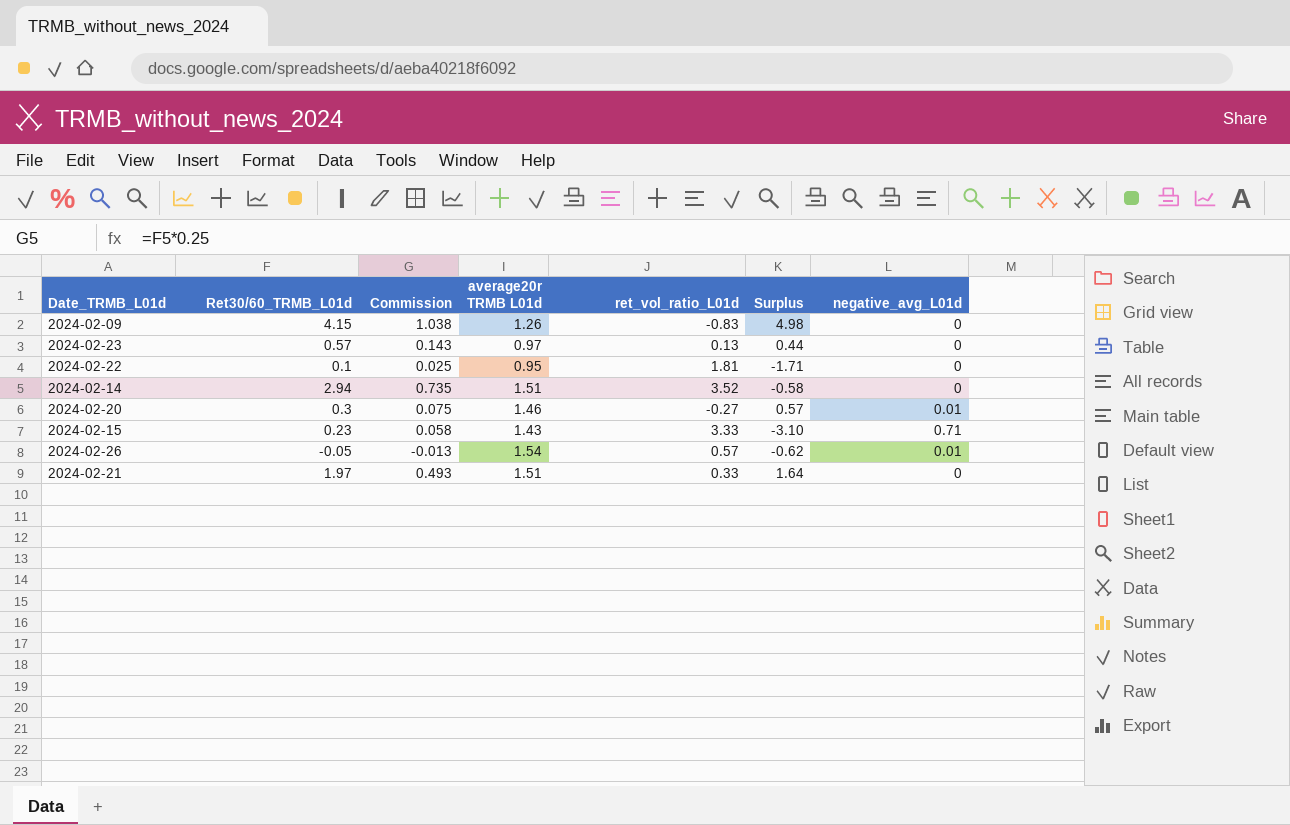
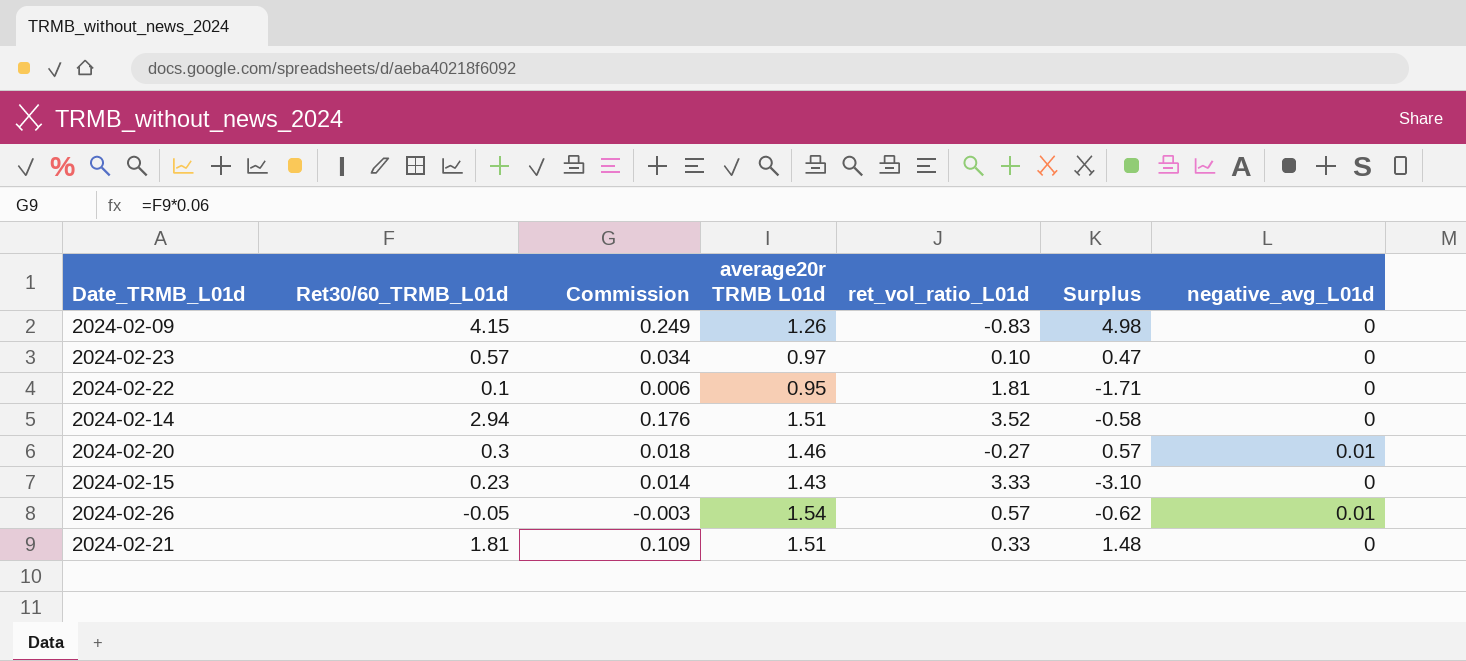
column Commission | formula: [Ret30/60_TRMB_L01d] * 0.25 -> [Ret30/60_TRMB_L01d] * 0.06
2024-02-23 | ret_vol_ratio_L01d: 0.13 -> 0.10
2024-02-23 | Surplus: 0.44 -> 0.47
2024-02-15 | negative_avg_L01d: 0.71 -> 0
2024-02-21 | Ret30/60_TRMB_L01d: 1.97 -> 1.81
2024-02-21 | Surplus: 1.64 -> 1.48

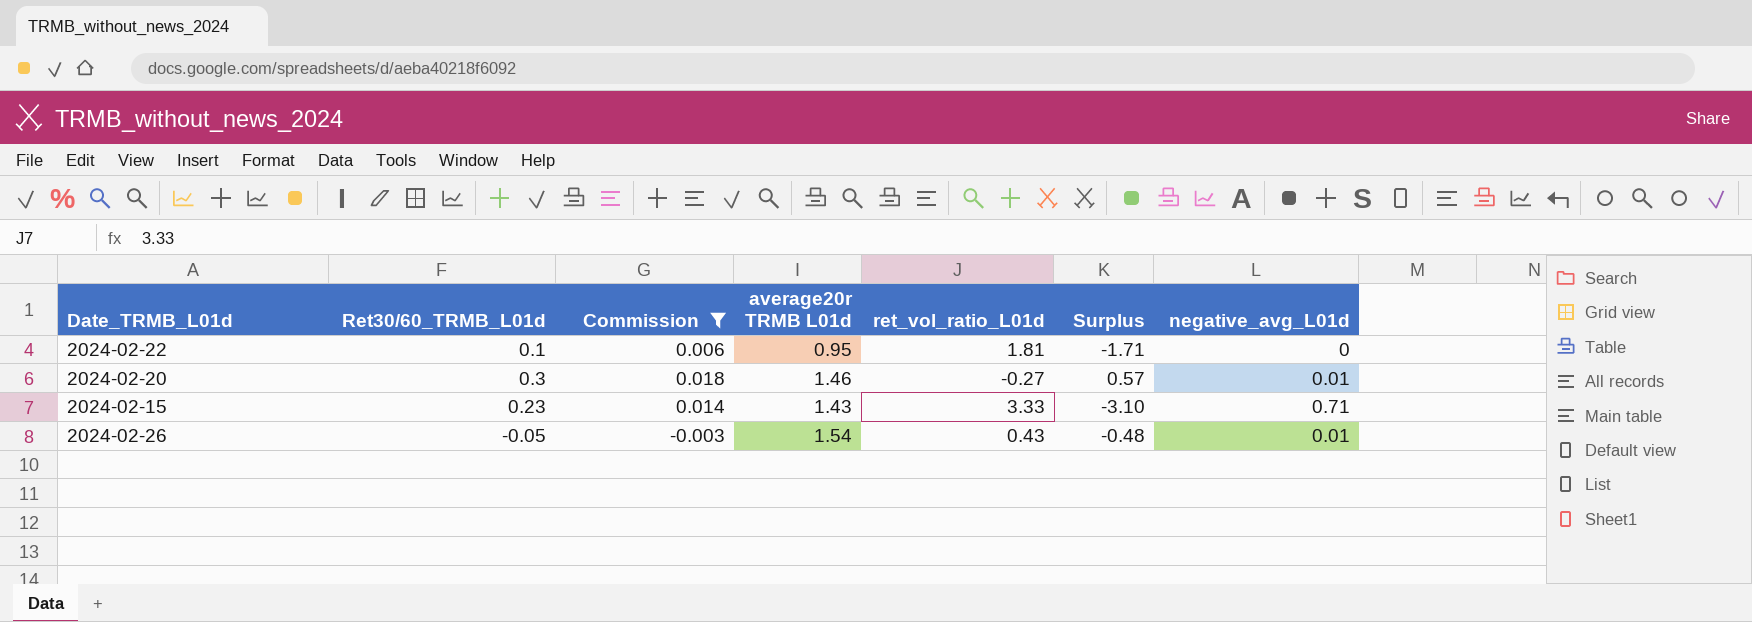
filter: none -> Commission <= 0.018
2024-02-15 | negative_avg_L01d: 0 -> 0.71
2024-02-26 | ret_vol_ratio_L01d: 0.57 -> 0.43
2024-02-26 | Surplus: -0.62 -> -0.48

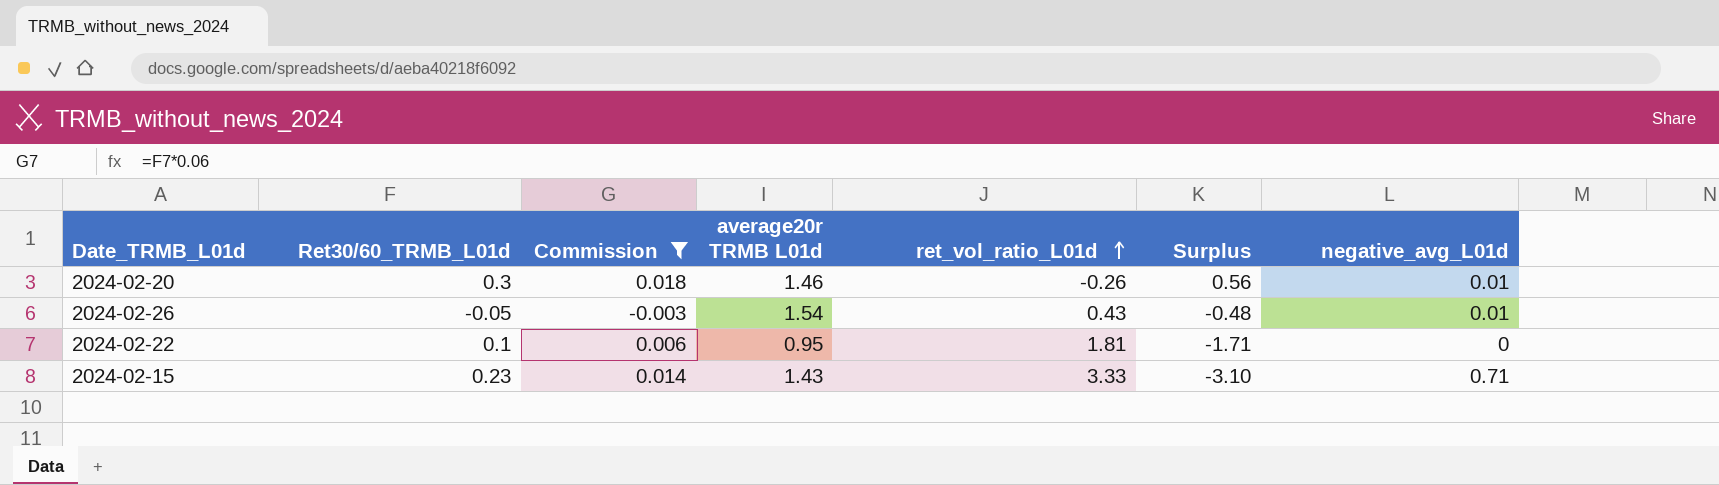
row order: none -> ret_vol_ratio_L01d ascending
2024-02-20 | ret_vol_ratio_L01d: -0.27 -> -0.26
2024-02-20 | Surplus: 0.57 -> 0.56

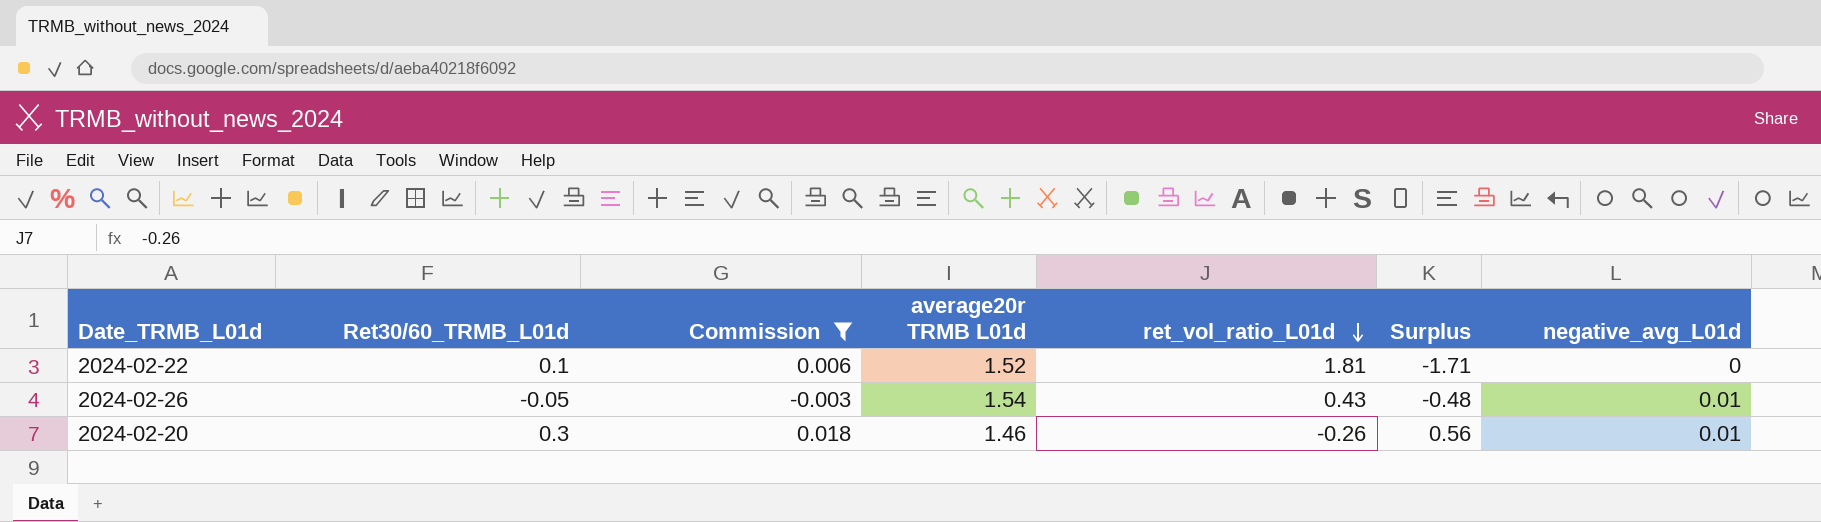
row order: ret_vol_ratio_L01d ascending -> ret_vol_ratio_L01d descending
row 2024-02-15: 0.23 | 0.014 | 1.43 | 3.33 | -3.10 | 0.71 -> none
2024-02-22 | average20r TRMB L01d: 0.95 -> 1.52

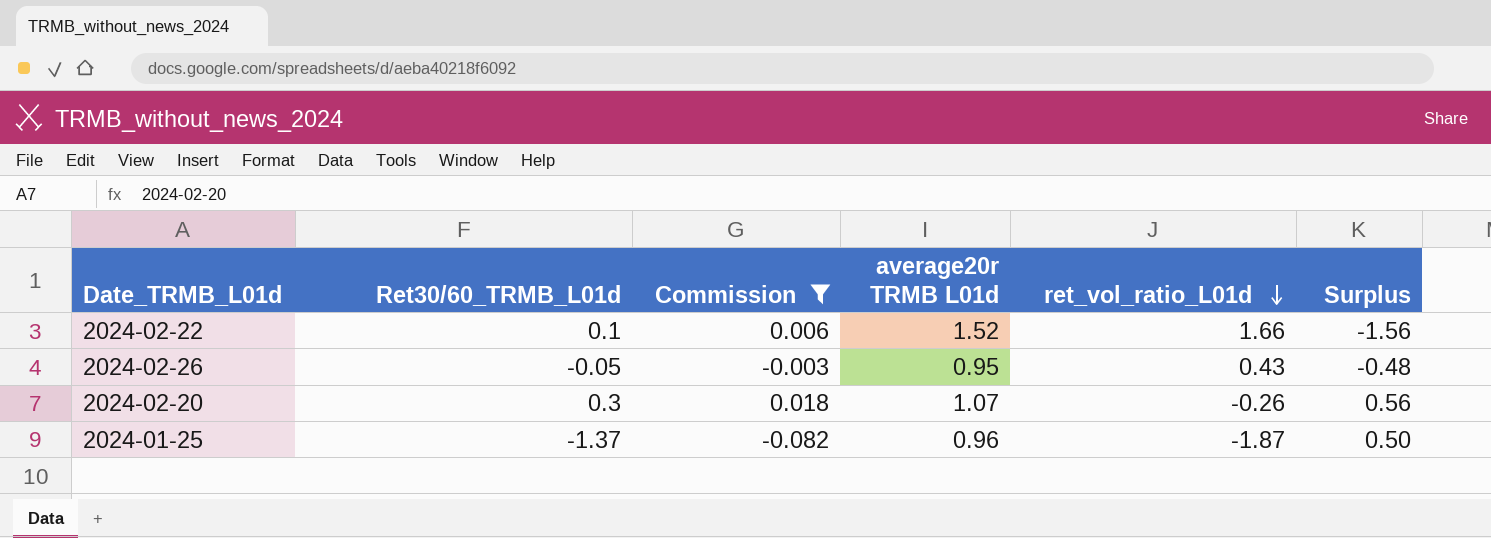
column negative_avg_L01d | position: 7 -> none
2024-02-22 | ret_vol_ratio_L01d: 1.81 -> 1.66
2024-02-22 | Surplus: -1.71 -> -1.56
2024-02-26 | average20r TRMB L01d: 1.54 -> 0.95
2024-02-20 | average20r TRMB L01d: 1.46 -> 1.07
row 2024-01-25: none -> -1.37 | -0.082 | 0.96 | -1.87 | 0.50

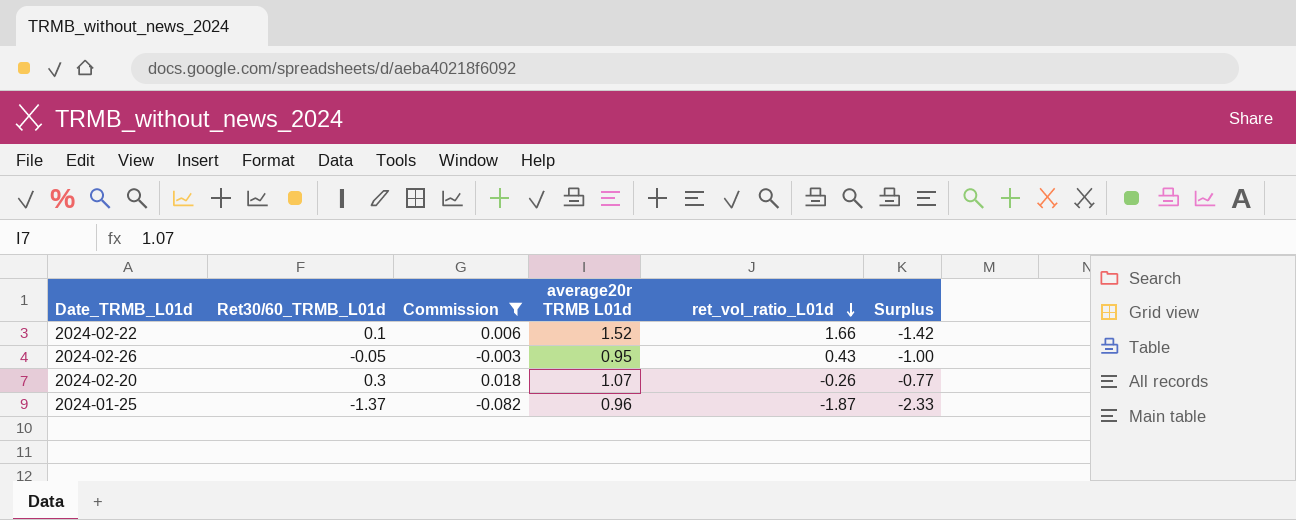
column Surplus | formula: [Ret30/60_TRMB_L01d] - [ret_vol_ratio_L01d] -> [Ret30/60_TRMB_L01d] - [average20r TRMB L01d]

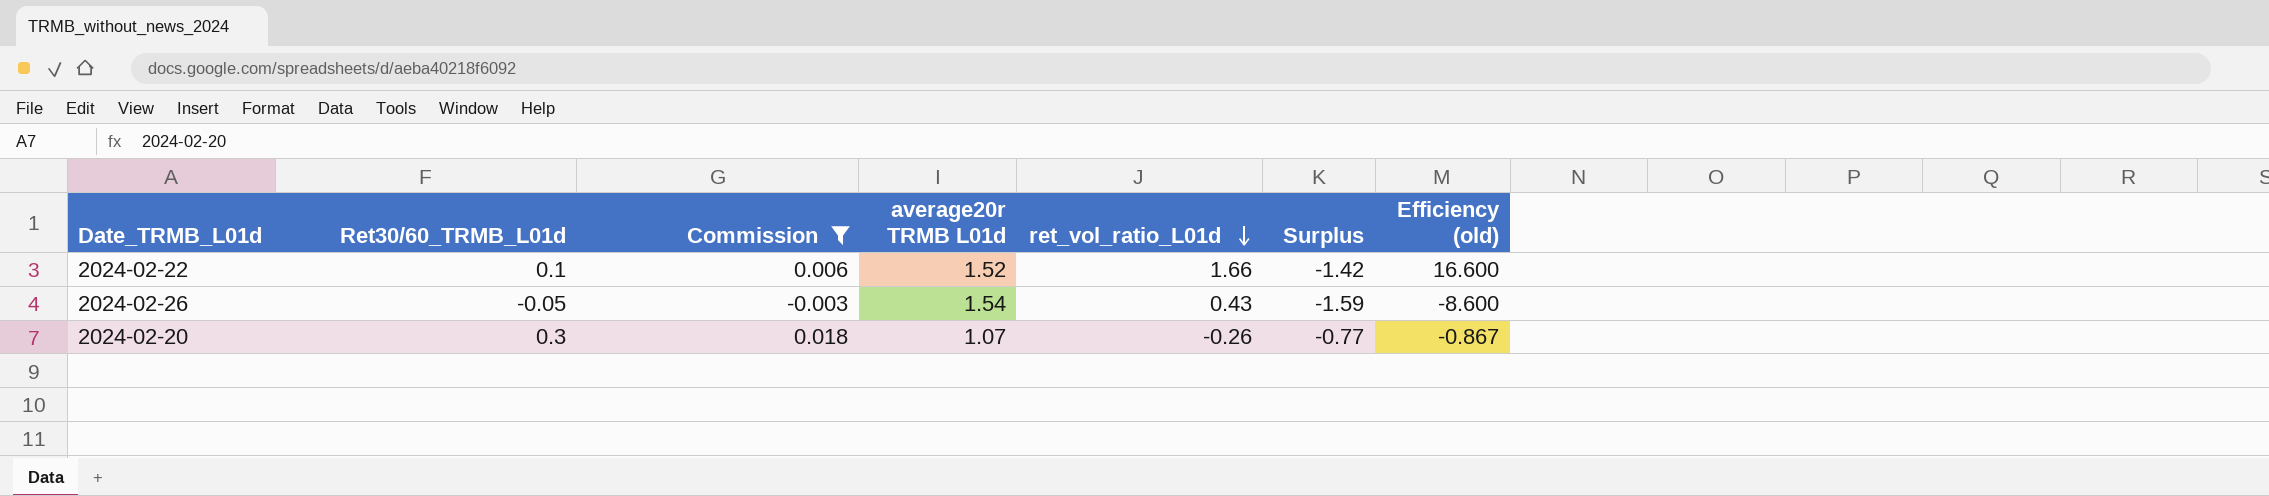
column Efficiency (old) | formula: none -> [ret_vol_ratio_L01d] / [Ret30/60_TRMB_L01d]
row 2024-01-25: -1.37 | -0.082 | 0.96 | -1.87 | -2.33 -> none
2024-02-26 | average20r TRMB L01d: 0.95 -> 1.54
2024-02-26 | Surplus: -1.00 -> -1.59

